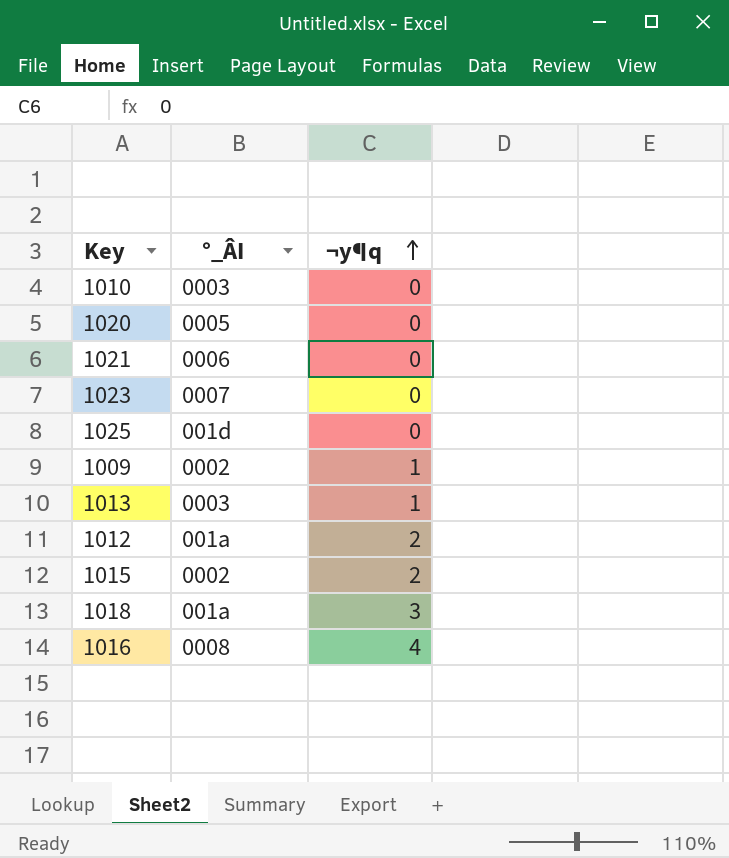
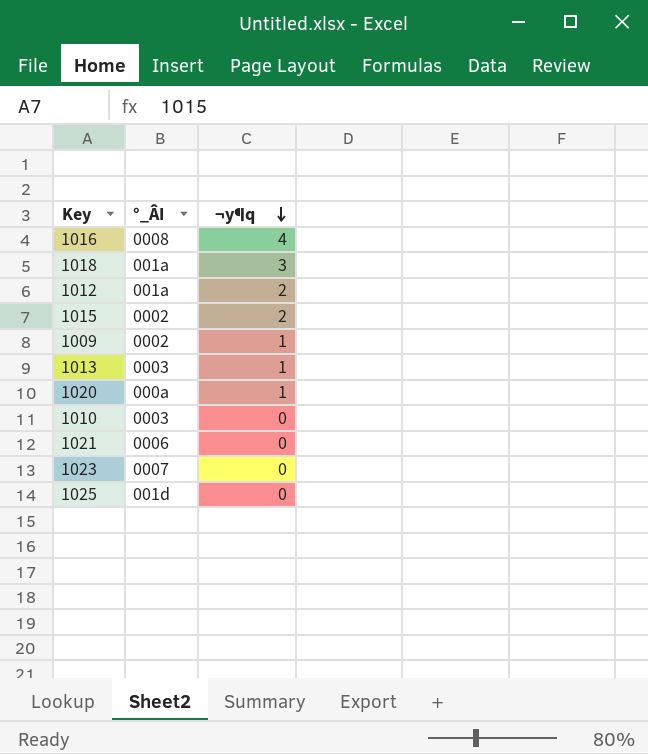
row order: ¬y¶q ascending -> ¬y¶q descending
1020 | °_ÂI: 0005 -> 000a
1020 | ¬y¶q: 0 -> 1

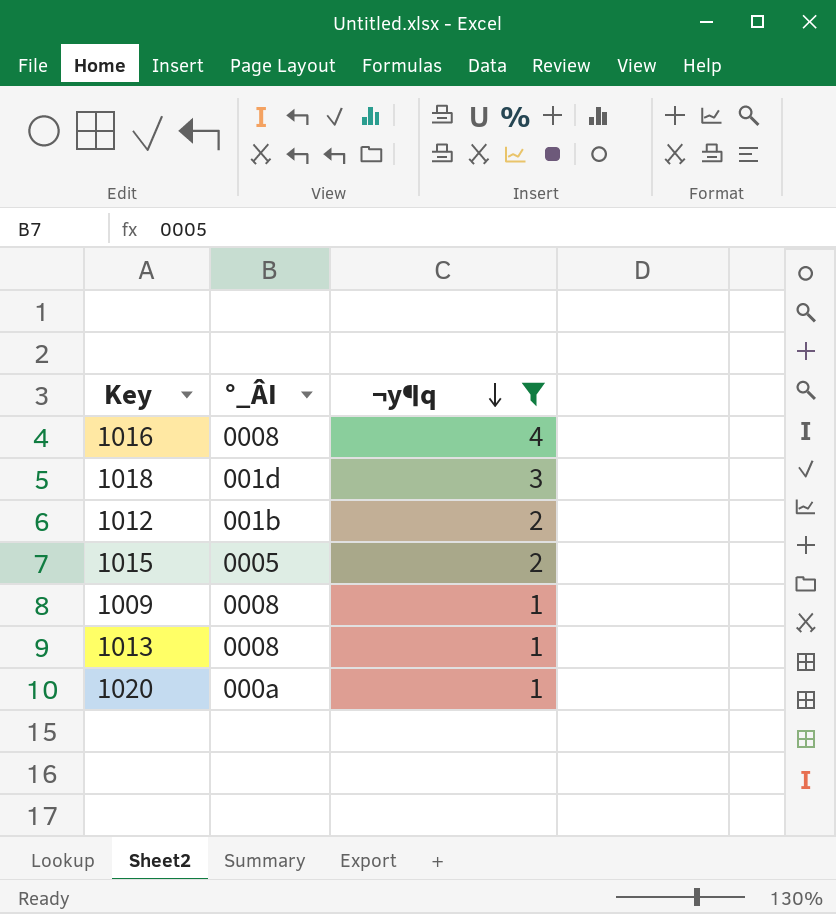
filter: none -> ¬y¶q != 0
1018 | °_ÂI: 001a -> 001d
1012 | °_ÂI: 001a -> 001b
1015 | °_ÂI: 0002 -> 0005
1009 | °_ÂI: 0002 -> 0008
1013 | °_ÂI: 0003 -> 0008

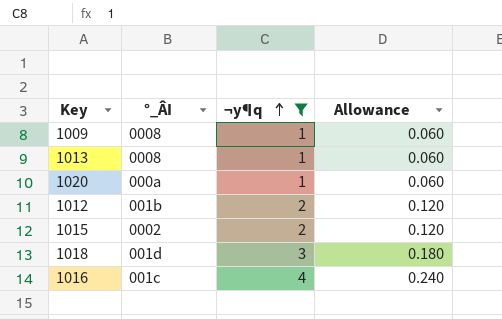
row order: ¬y¶q descending -> ¬y¶q ascending
column Allowance | formula: none -> [¬y¶q] * 0.06
1015 | °_ÂI: 0005 -> 0002
1016 | °_ÂI: 0008 -> 001c

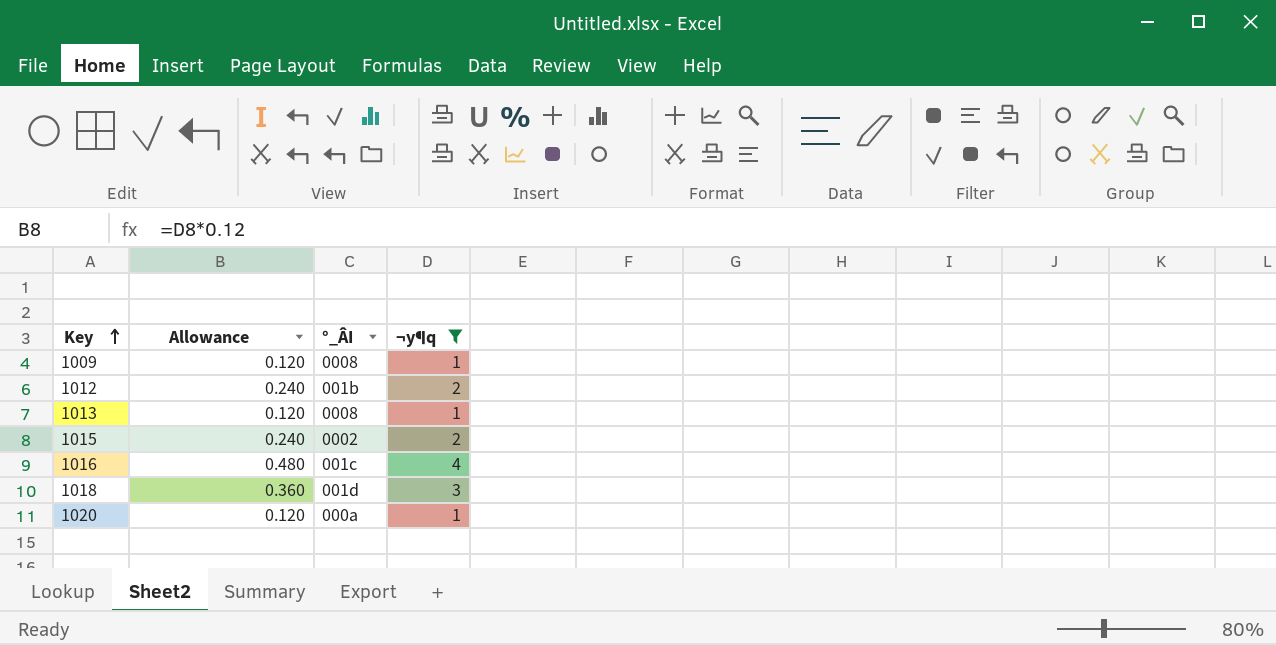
row order: ¬y¶q ascending -> Key ascending
column Allowance | formula: [¬y¶q] * 0.06 -> [¬y¶q] * 0.12
column Allowance | position: 4 -> 2

